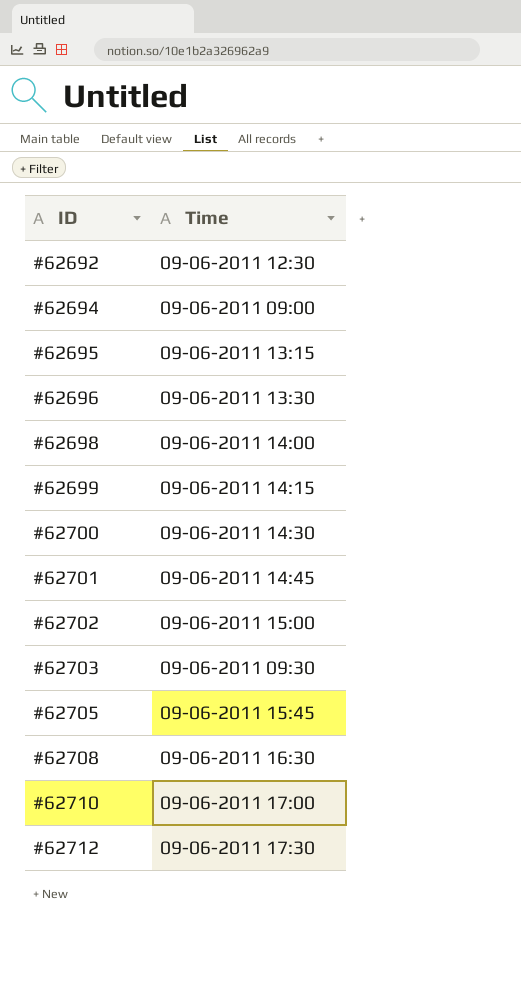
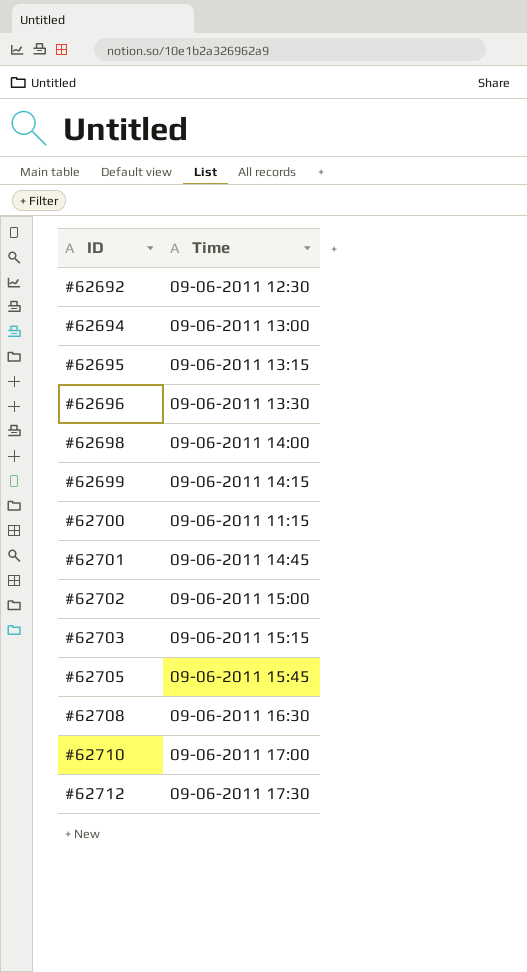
#62694 | Time: 09-06-2011 09:00 -> 09-06-2011 13:00
#62700 | Time: 09-06-2011 14:30 -> 09-06-2011 11:15
#62703 | Time: 09-06-2011 09:30 -> 09-06-2011 15:15

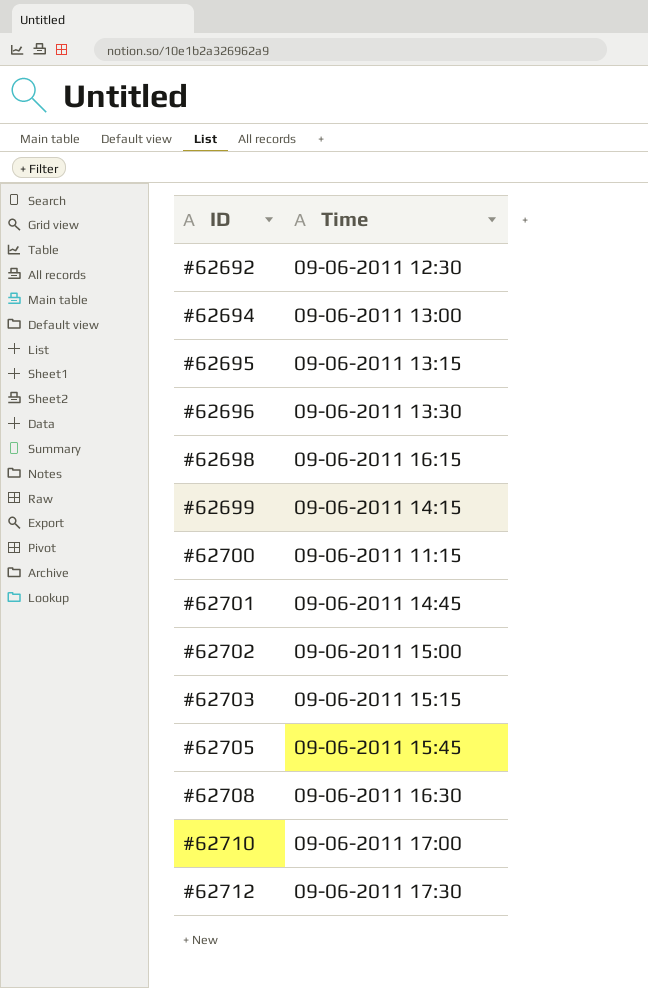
#62698 | Time: 09-06-2011 14:00 -> 09-06-2011 16:15

